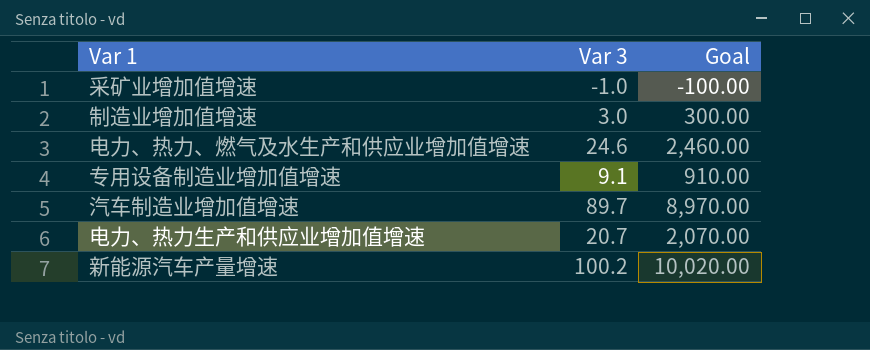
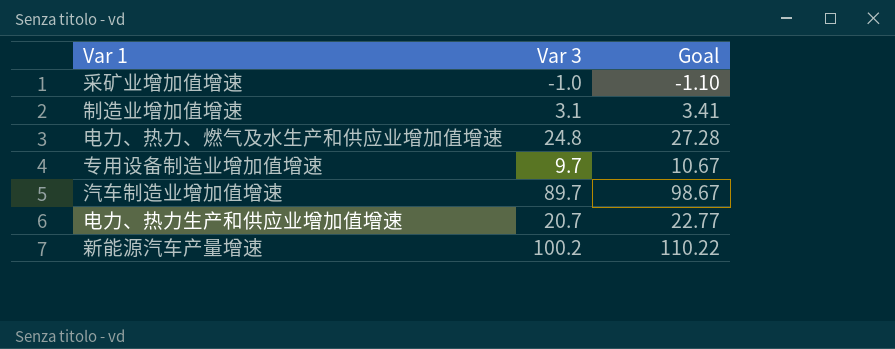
column Goal | formula: [Var 3] * 100 -> [Var 3] * 1.1
制造业增加值增速 | Var 3: 3.0 -> 3.1
电力、热力、燃气及水生产和供应业增加值增速 | Var 3: 24.6 -> 24.8
专用设备制造业增加值增速 | Var 3: 9.1 -> 9.7

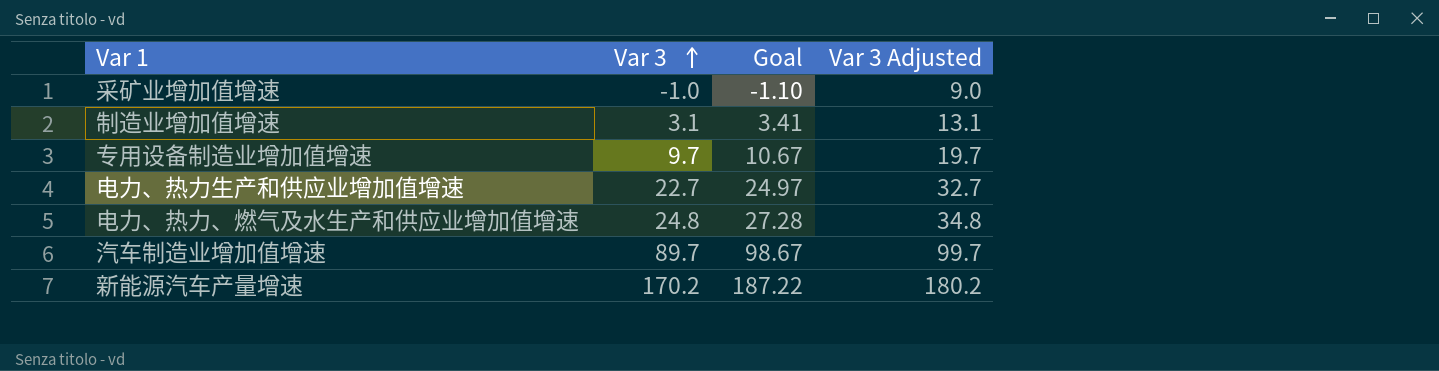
row order: none -> Var 3 ascending
column Var 3 Adjusted | formula: none -> [Var 3] + 10
电力、热力生产和供应业增加值增速 | Var 3: 20.7 -> 22.7
电力、热力生产和供应业增加值增速 | Goal: 22.77 -> 24.97
新能源汽车产量增速 | Var 3: 100.2 -> 170.2
新能源汽车产量增速 | Goal: 110.22 -> 187.22

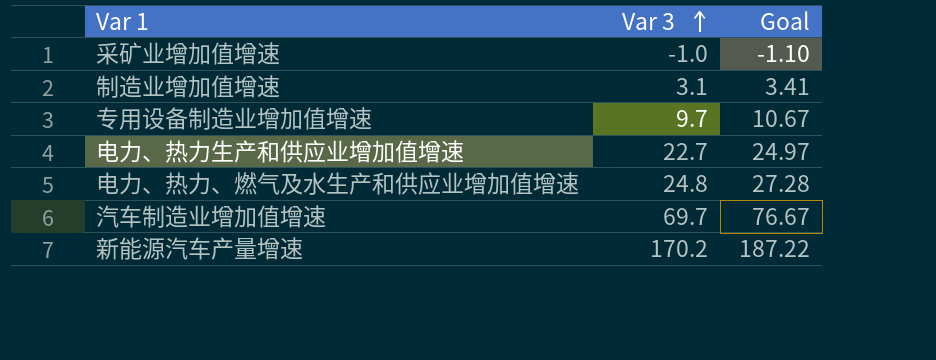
column Var 3 Adjusted | formula: [Var 3] + 10 -> none
汽车制造业增加值增速 | Var 3: 89.7 -> 69.7
汽车制造业增加值增速 | Goal: 98.67 -> 76.67

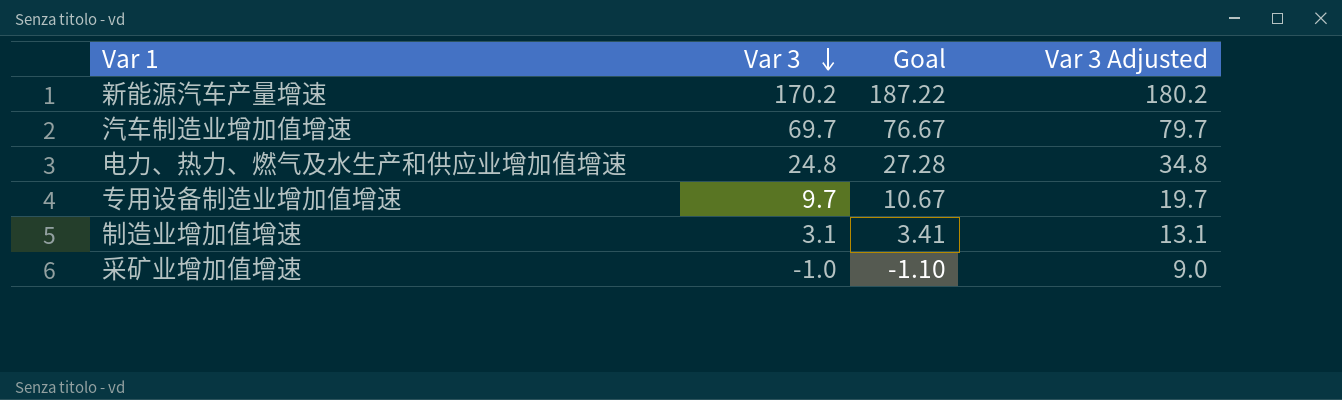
row order: Var 3 ascending -> Var 3 descending
column Var 3 Adjusted | formula: none -> [Var 3] + 10
row 电力、热力生产和供应业增加值增速: 22.7 | 24.97 -> none

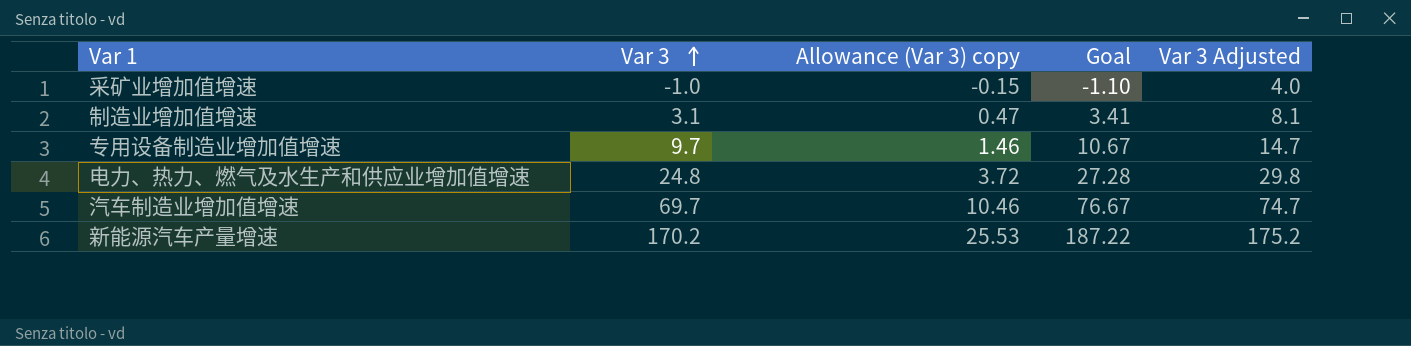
row order: Var 3 descending -> Var 3 ascending
column Allowance (Var 3) copy | formula: none -> [Var 3] * 0.15
column Var 3 Adjusted | formula: [Var 3] + 10 -> [Var 3] + 5

